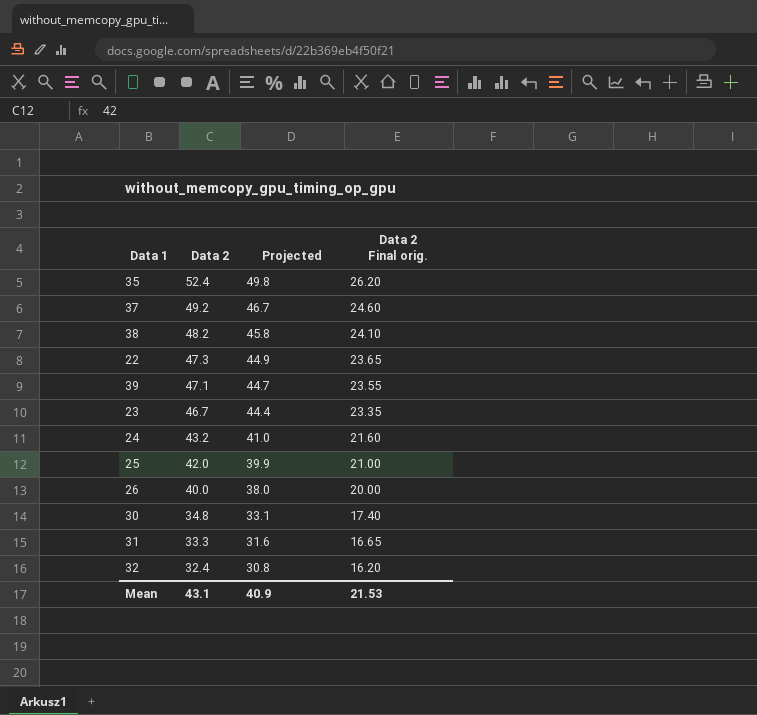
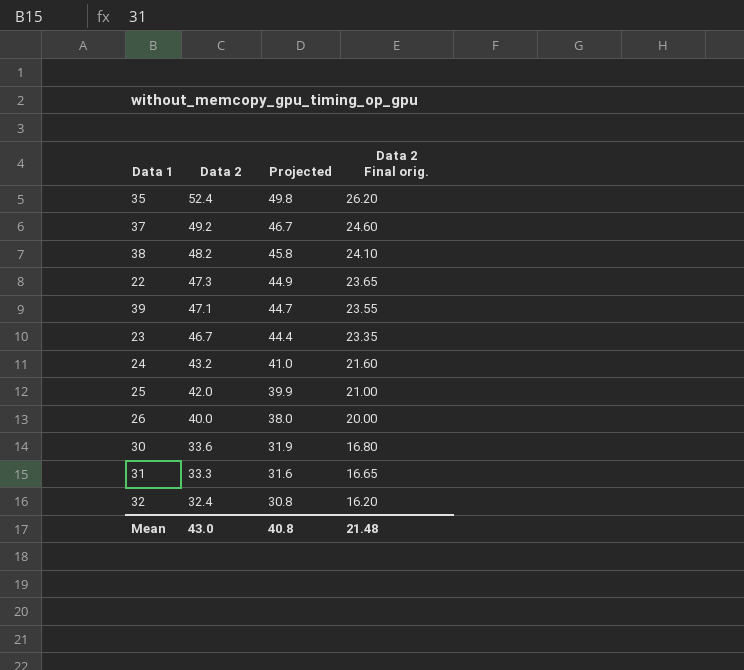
30 | Data 2: 34.8 -> 33.6
30 | Projected: 33.1 -> 31.9
30 | Data 2 Final orig.: 17.40 -> 16.80
Mean | Data 2: 43.1 -> 43.0
Mean | Projected: 40.9 -> 40.8
Mean | Data 2 Final orig.: 21.53 -> 21.48

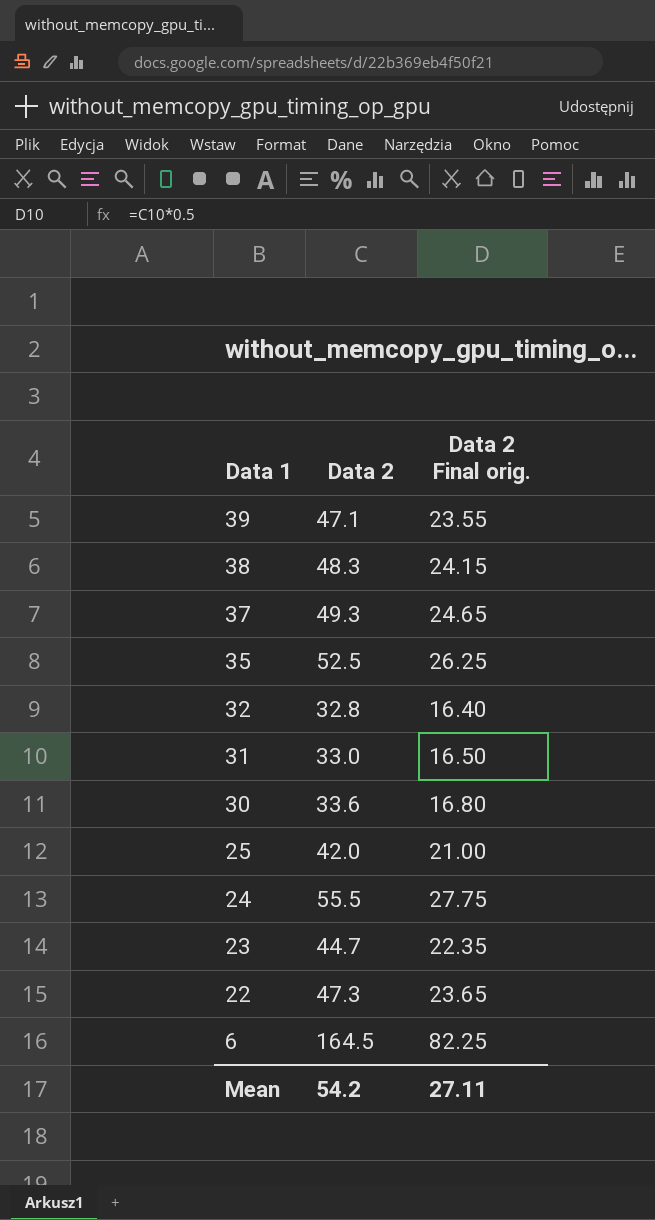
row order: Data 2 descending -> Data 1 descending
column Projected | formula: [Data 2] * 0.95 -> none
row 26: 40.0 | 38.0 | 20.00 -> none
38 | Data 2: 48.2 -> 48.3
38 | Data 2 Final orig.: 24.10 -> 24.15
37 | Data 2: 49.2 -> 49.3
37 | Data 2 Final orig.: 24.60 -> 24.65
35 | Data 2: 52.4 -> 52.5
35 | Data 2 Final orig.: 26.20 -> 26.25
32 | Data 2: 32.4 -> 32.8
32 | Data 2 Final orig.: 16.20 -> 16.40
31 | Data 2: 33.3 -> 33.0
31 | Data 2 Final orig.: 16.65 -> 16.50
24 | Data 2: 43.2 -> 55.5
24 | Data 2 Final orig.: 21.60 -> 27.75
23 | Data 2: 46.7 -> 44.7
23 | Data 2 Final orig.: 23.35 -> 22.35
row 6: none -> 164.5 | 82.25
Mean | Data 2: 43.0 -> 54.2
Mean | Data 2 Final orig.: 21.48 -> 27.11

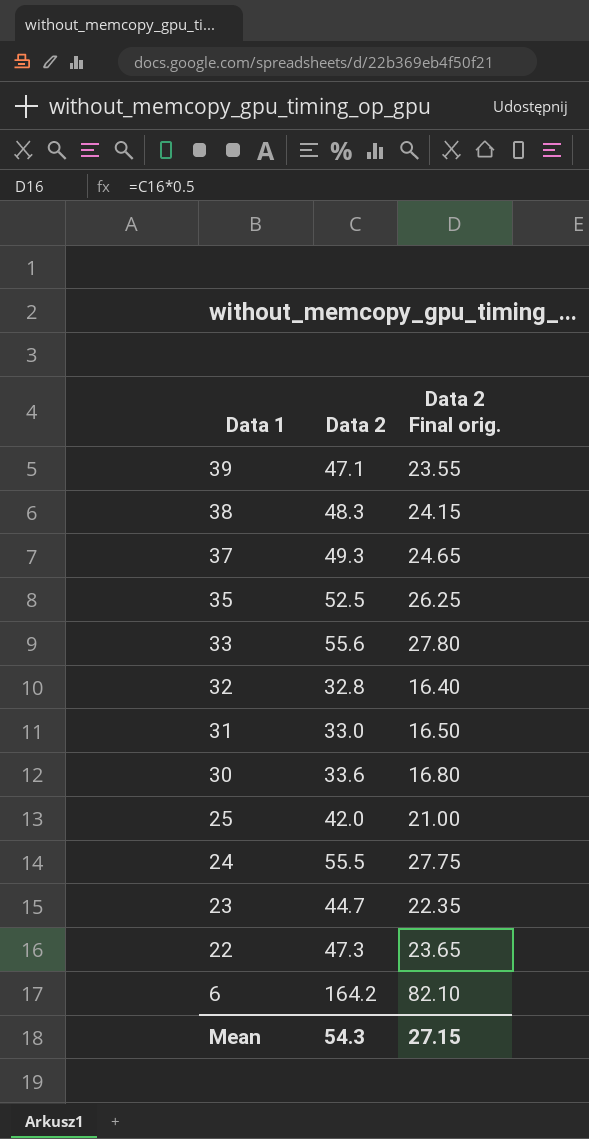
row 33: none -> 55.6 | 27.80
6 | Data 2: 164.5 -> 164.2
6 | Data 2 Final orig.: 82.25 -> 82.10
Mean | Data 2: 54.2 -> 54.3
Mean | Data 2 Final orig.: 27.11 -> 27.15

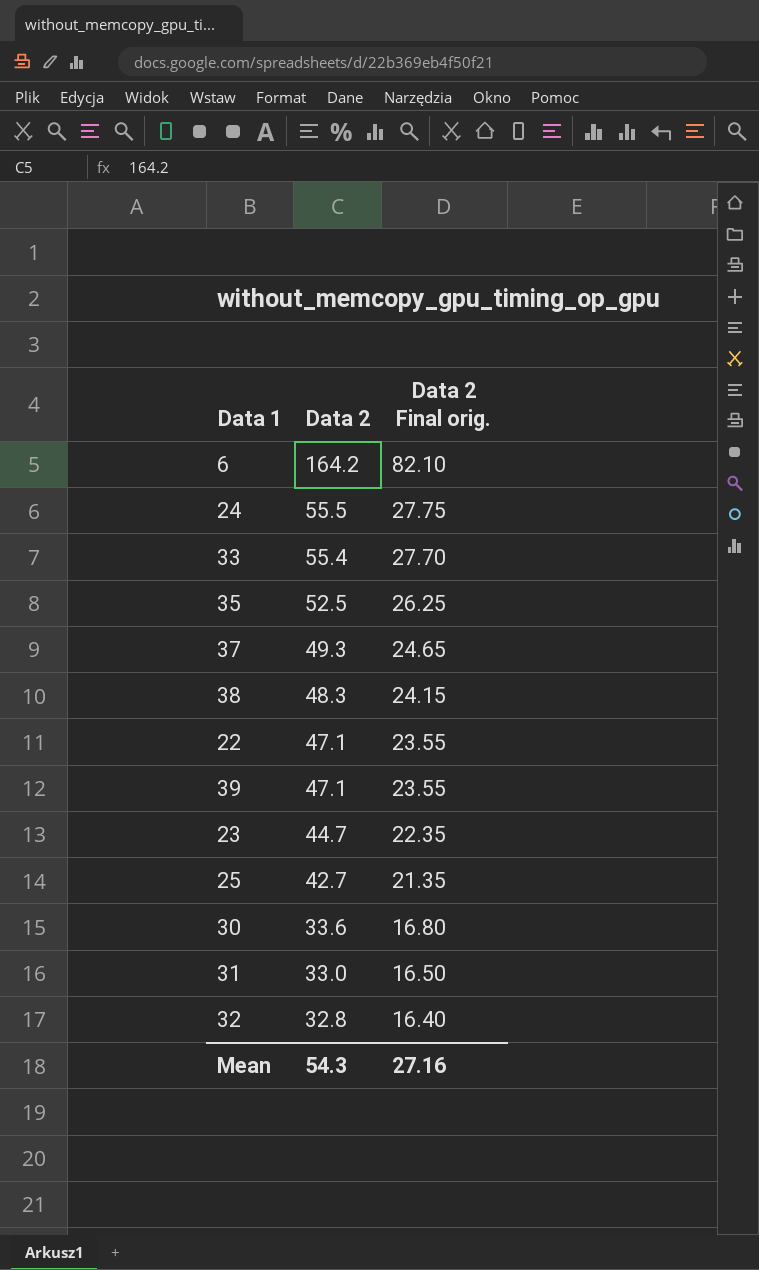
row order: Data 1 descending -> Data 2 descending
33 | Data 2: 55.6 -> 55.4
33 | Data 2 Final orig.: 27.80 -> 27.70
22 | Data 2: 47.3 -> 47.1
22 | Data 2 Final orig.: 23.65 -> 23.55
25 | Data 2: 42.0 -> 42.7
25 | Data 2 Final orig.: 21.00 -> 21.35
Mean | Data 2 Final orig.: 27.15 -> 27.16

